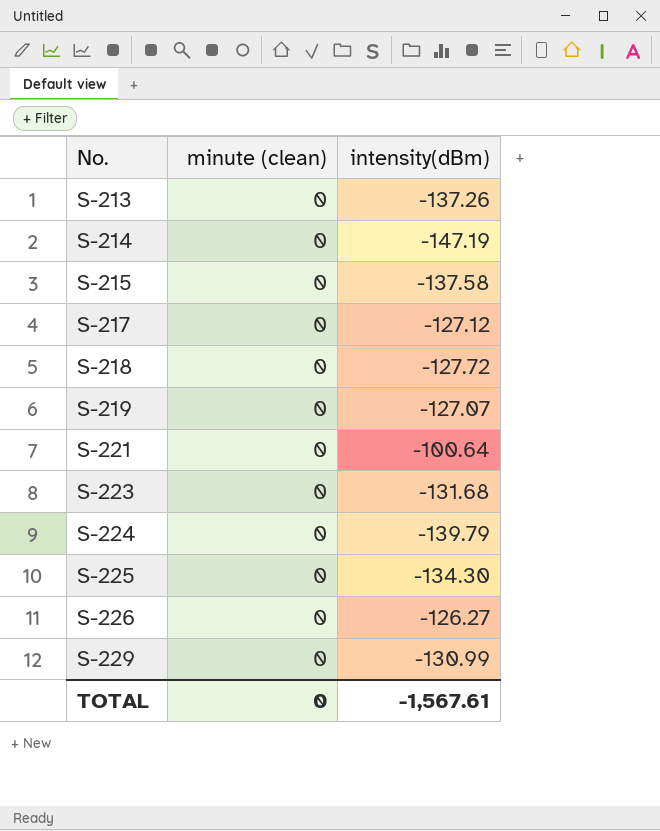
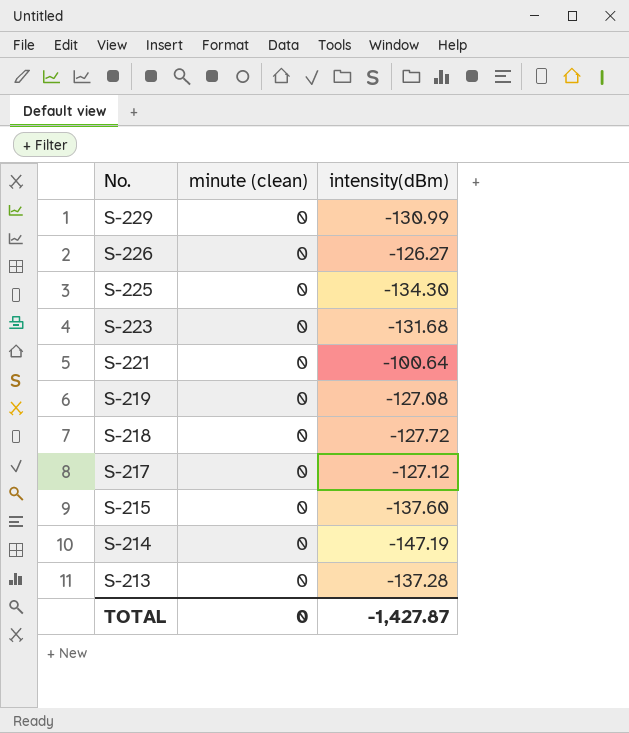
row order: No. ascending -> No. descending
row S-224: 0 | -139.79 -> none
S-219 | intensity(dBm): -127.07 -> -127.08
S-215 | intensity(dBm): -137.58 -> -137.60
S-213 | intensity(dBm): -137.26 -> -137.28
TOTAL | intensity(dBm): -1,567.61 -> -1,427.87

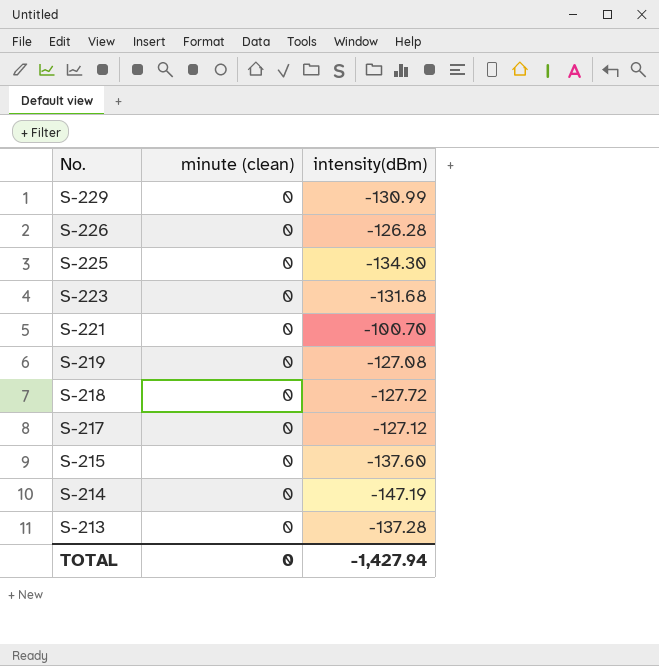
S-226 | intensity(dBm): -126.27 -> -126.28
S-221 | intensity(dBm): -100.64 -> -100.70
TOTAL | intensity(dBm): -1,427.87 -> -1,427.94

